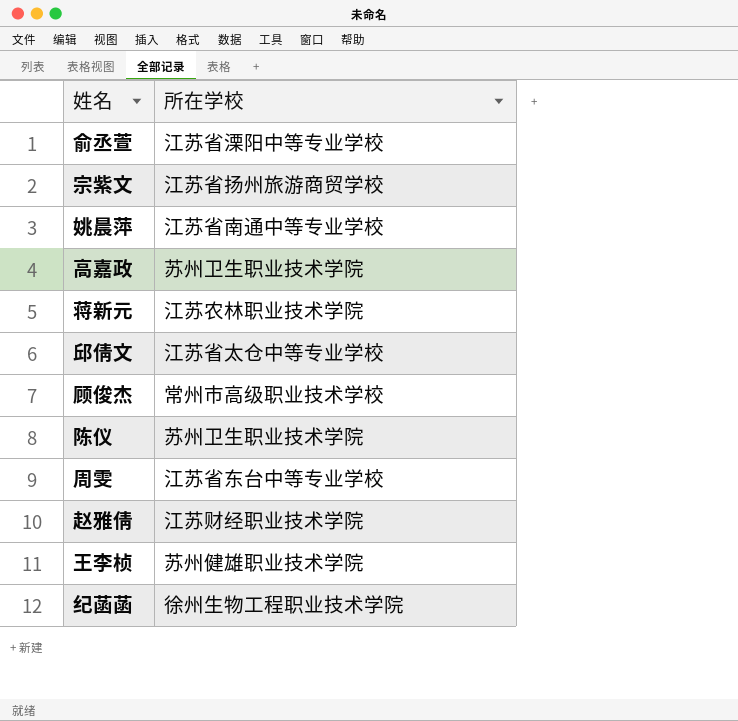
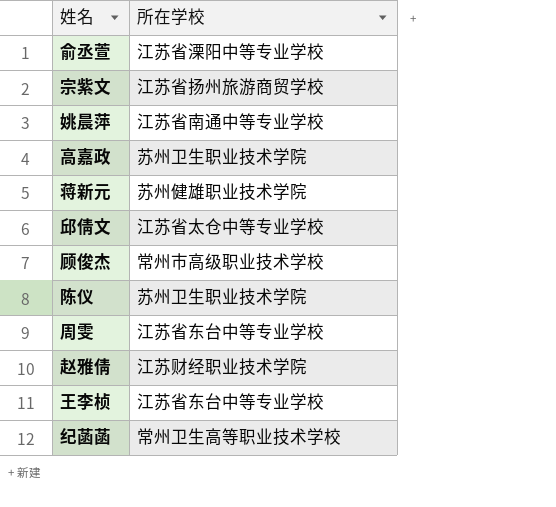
蒋新元 | 所在学校: 江苏农林职业技术学院 -> 苏州健雄职业技术学院
王李桢 | 所在学校: 苏州健雄职业技术学院 -> 江苏省东台中等专业学校
纪菡菡 | 所在学校: 徐州生物工程职业技术学院 -> 常州卫生高等职业技术学校

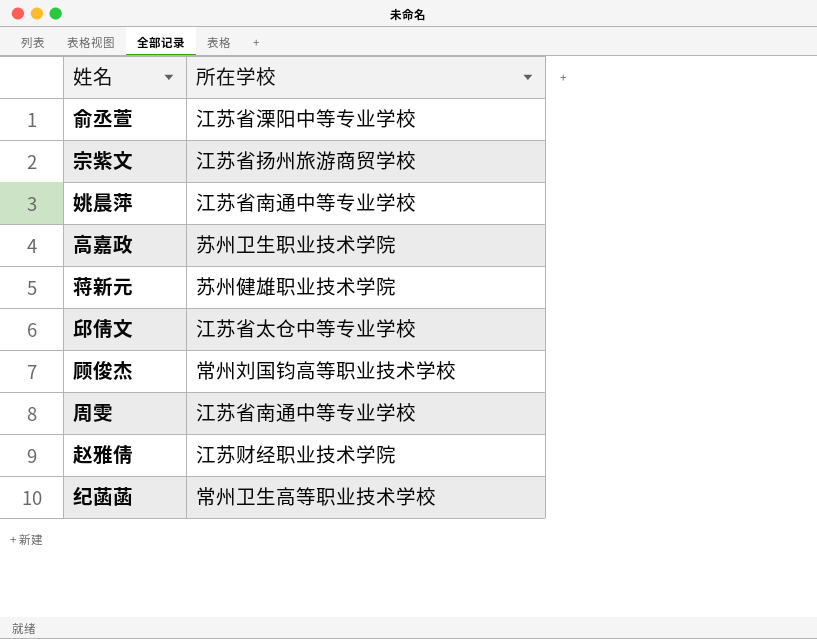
row 陈仪: 苏州卫生职业技术学院 -> none
row 王李桢: 江苏省东台中等专业学校 -> none
顾俊杰 | 所在学校: 常州市高级职业技术学校 -> 常州刘国钧高等职业技术学校
周雯 | 所在学校: 江苏省东台中等专业学校 -> 江苏省南通中等专业学校

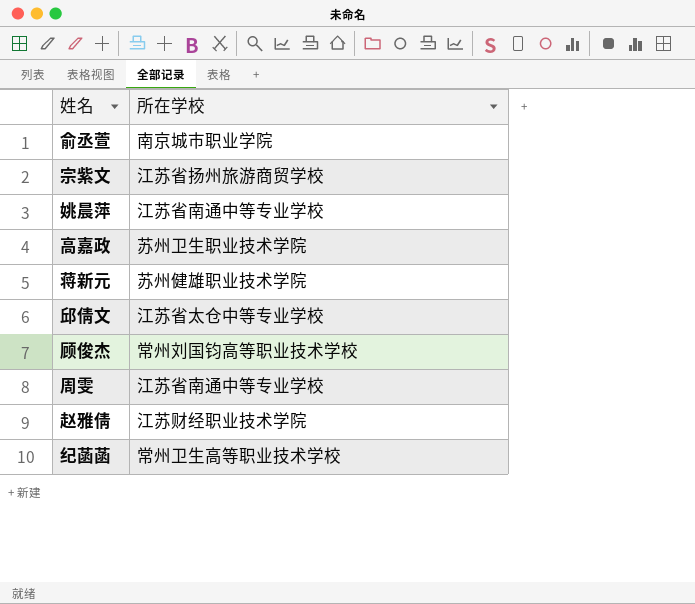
俞丞萱 | 所在学校: 江苏省溧阳中等专业学校 -> 南京城市职业学院

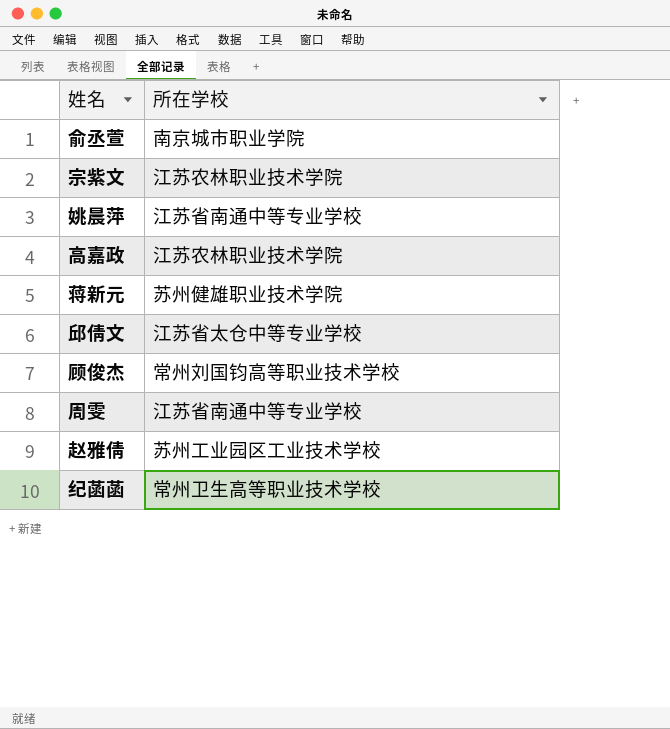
宗紫文 | 所在学校: 江苏省扬州旅游商贸学校 -> 江苏农林职业技术学院
高嘉政 | 所在学校: 苏州卫生职业技术学院 -> 江苏农林职业技术学院
赵雅倩 | 所在学校: 江苏财经职业技术学院 -> 苏州工业园区工业技术学校

